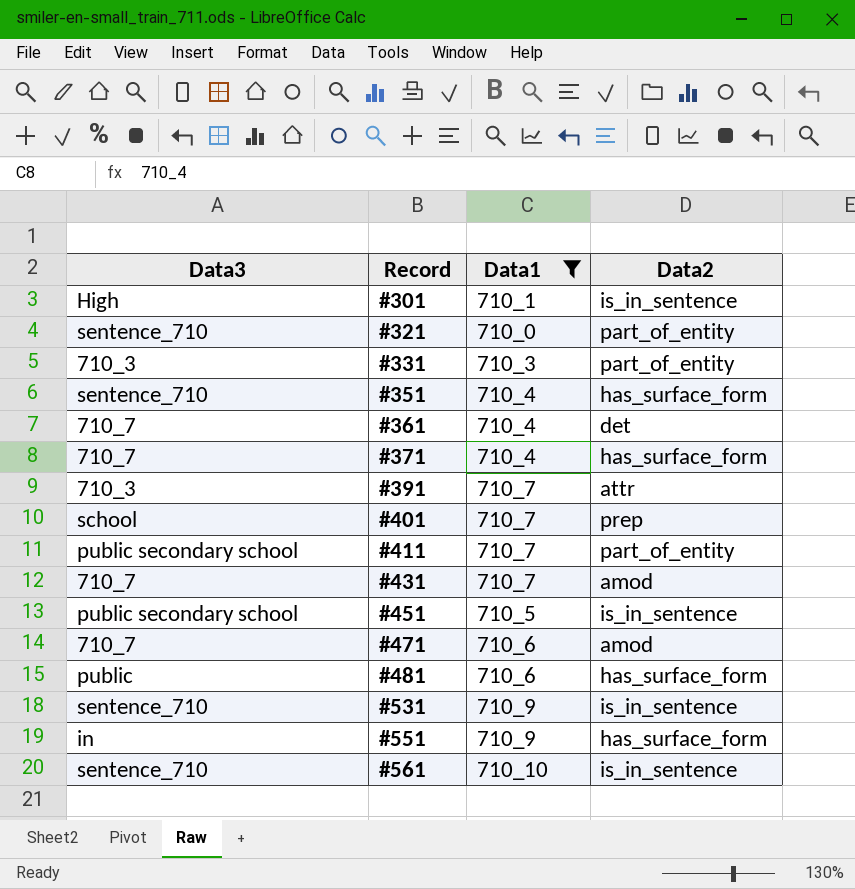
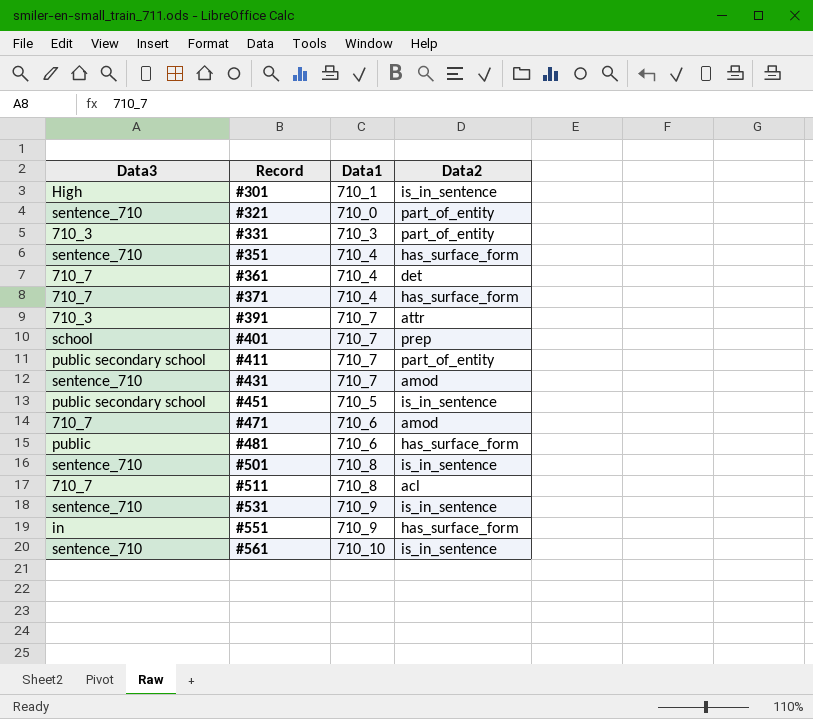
filter: Data1 != 710_8 -> none
#431 | Data3: 710_7 -> sentence_710

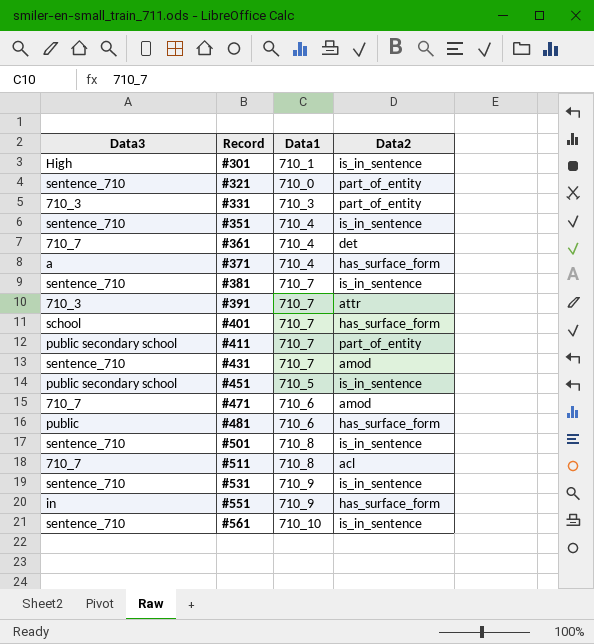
#351 | Data2: has_surface_form -> is_in_sentence
#371 | Data3: 710_7 -> a
row #381: none -> sentence_710 | 710_7 | is_in_sentence
#401 | Data2: prep -> has_surface_form

